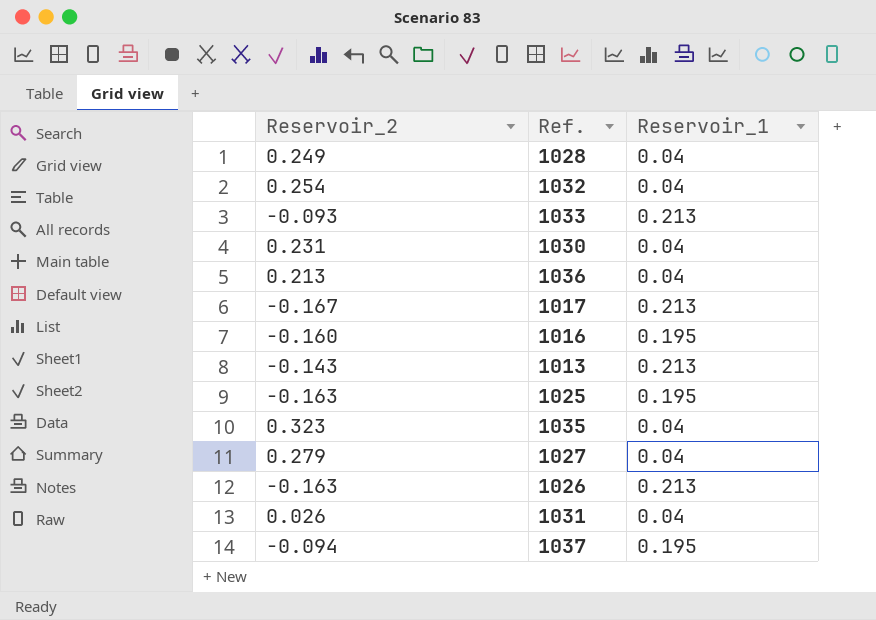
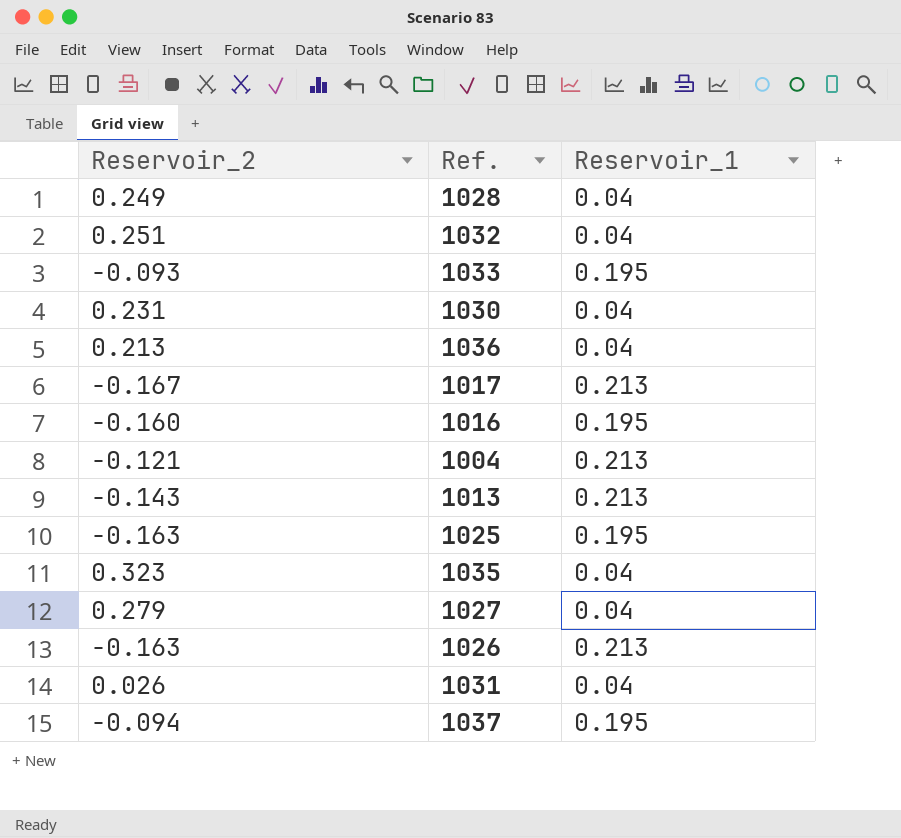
1032 | Reservoir_2: 0.254 -> 0.251
1033 | Reservoir_1: 0.213 -> 0.195
row 1004: none -> -0.121 | 0.213

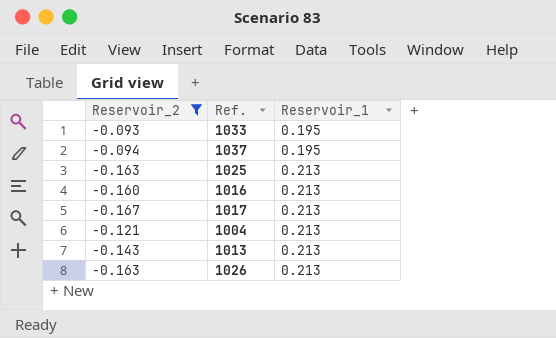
filter: none -> Reservoir_2 <= -0.093
row order: none -> Reservoir_1 ascending
1025 | Reservoir_1: 0.195 -> 0.213
1016 | Reservoir_1: 0.195 -> 0.213

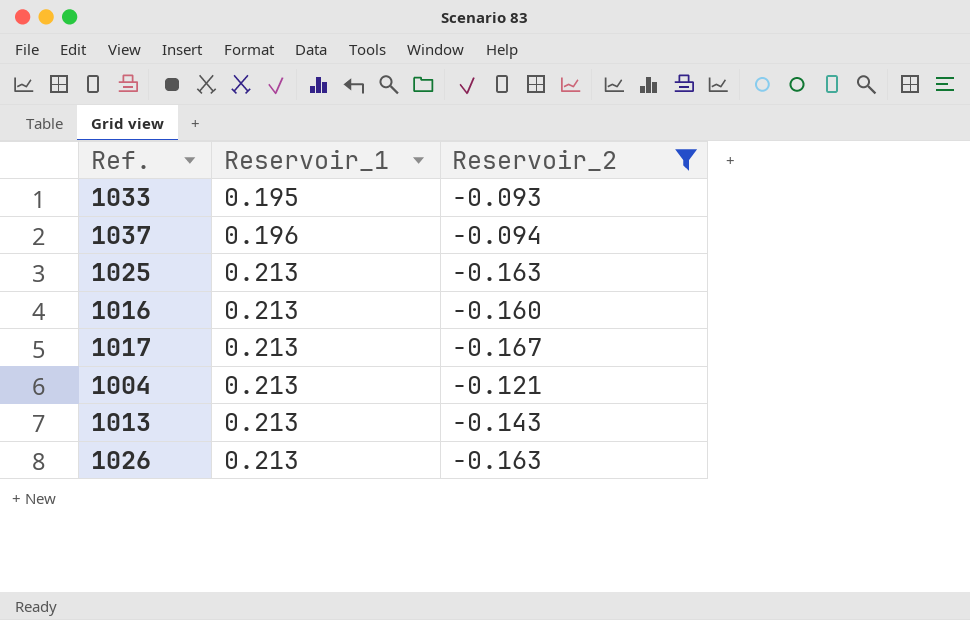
column Reservoir_2 | position: 1 -> 3
1037 | Reservoir_1: 0.195 -> 0.196

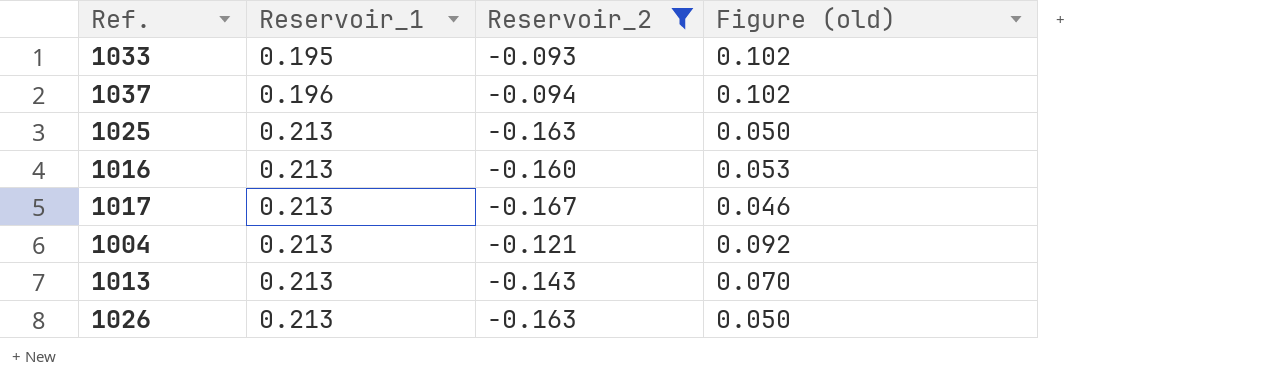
column Figure (old) | formula: none -> [Reservoir_1] + [Reservoir_2]

